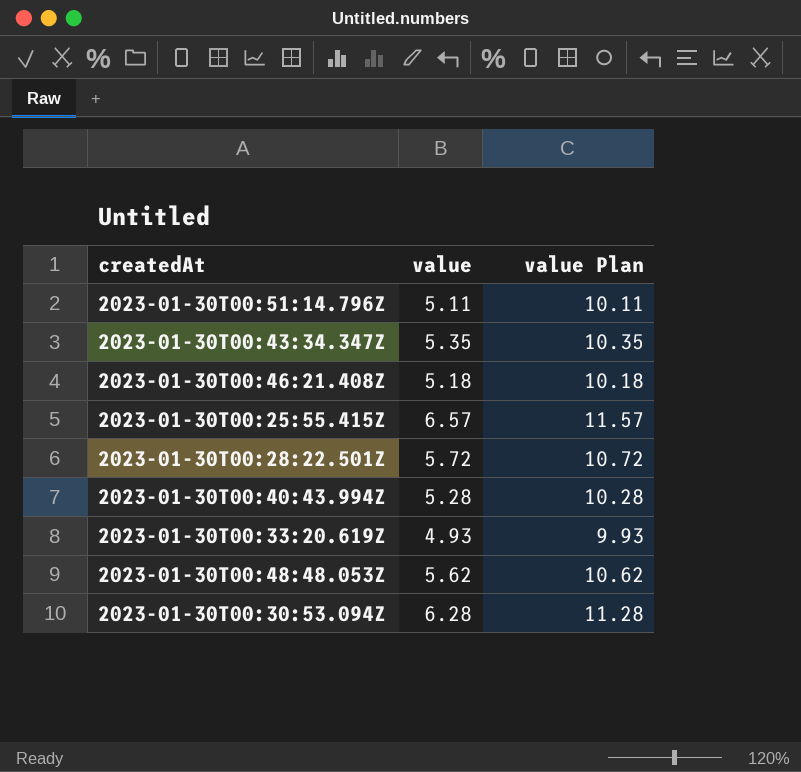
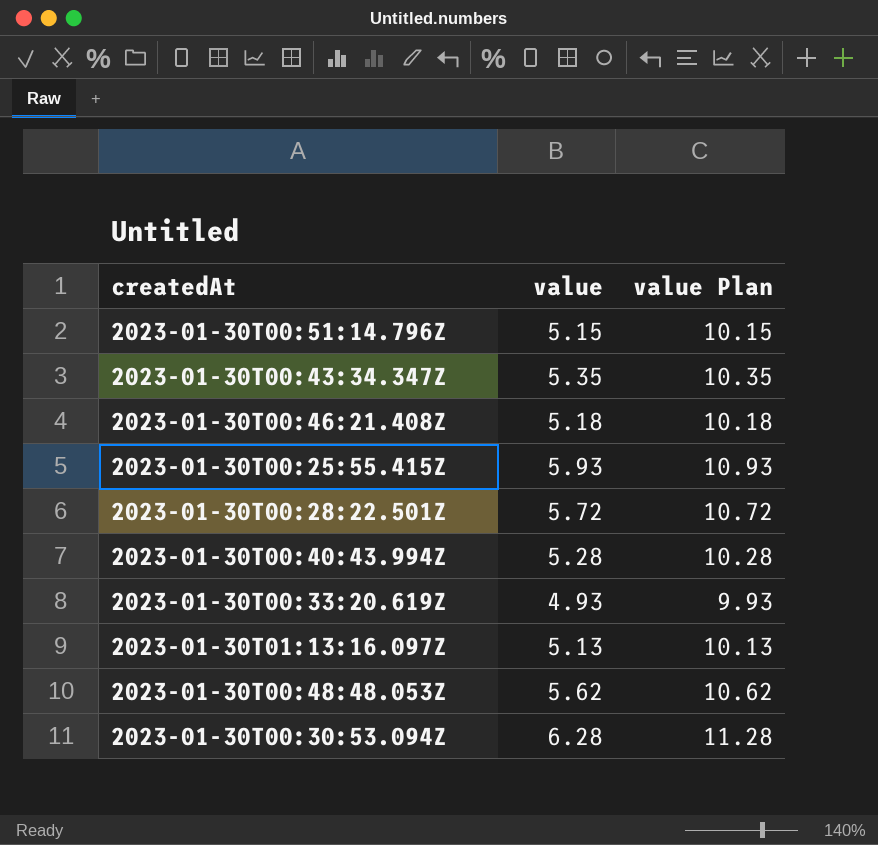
2023-01-30T00:51:14.796Z | value: 5.11 -> 5.15
2023-01-30T00:51:14.796Z | value Plan: 10.11 -> 10.15
2023-01-30T00:25:55.415Z | value: 6.57 -> 5.93
2023-01-30T00:25:55.415Z | value Plan: 11.57 -> 10.93
row 2023-01-30T01:13:16.097Z: none -> 5.13 | 10.13

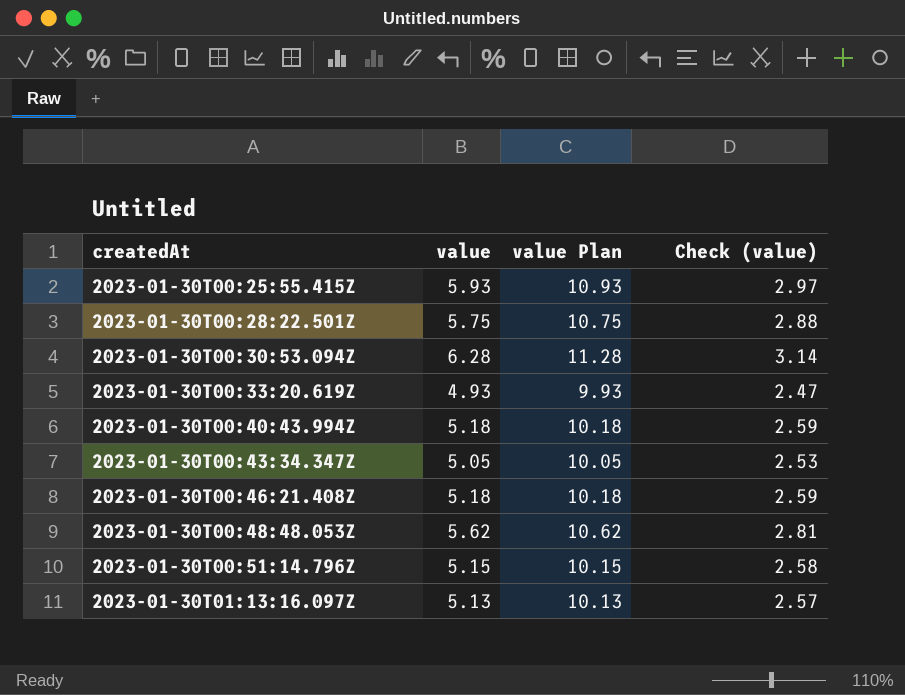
row order: none -> createdAt ascending
column Check (value) | formula: none -> [value] * 0.5
2023-01-30T00:28:22.501Z | value: 5.72 -> 5.75
2023-01-30T00:28:22.501Z | value Plan: 10.72 -> 10.75
2023-01-30T00:40:43.994Z | value: 5.28 -> 5.18
2023-01-30T00:40:43.994Z | value Plan: 10.28 -> 10.18
2023-01-30T00:43:34.347Z | value: 5.35 -> 5.05
2023-01-30T00:43:34.347Z | value Plan: 10.35 -> 10.05

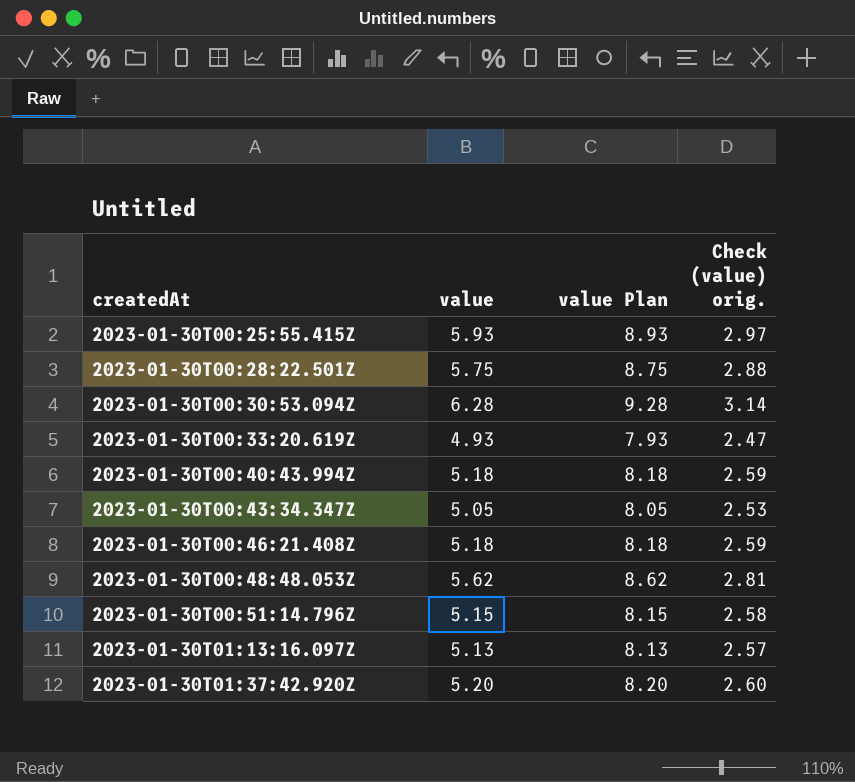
column value Plan | formula: [value] + 5 -> [value] + 3
column name: Check (value) -> Check (value) orig.
row 2023-01-30T01:37:42.920Z: none -> 5.20 | 8.20 | 2.60

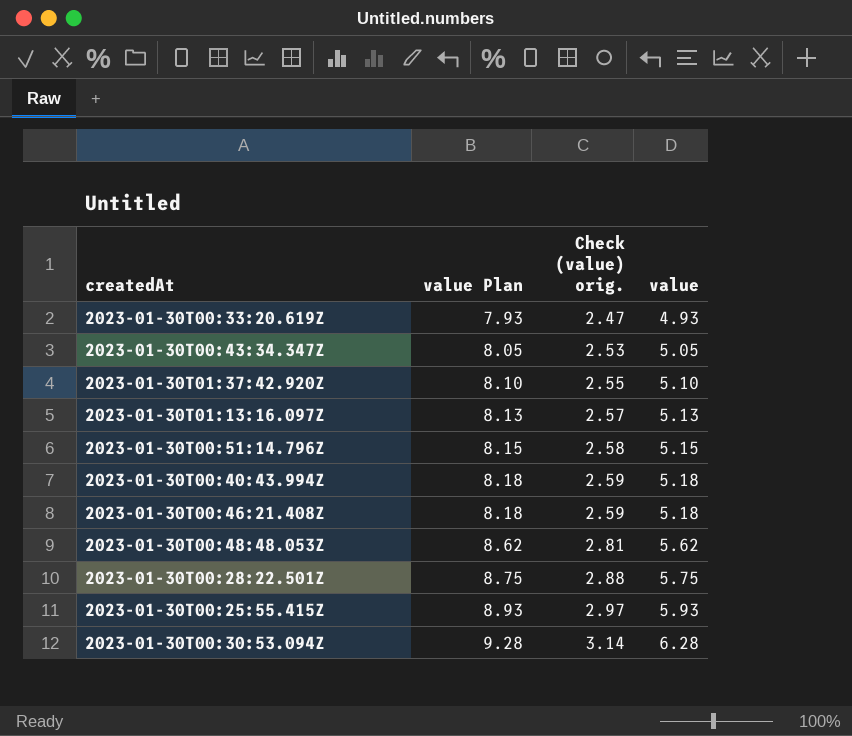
row order: createdAt ascending -> value Plan ascending
column value | position: 2 -> 4
2023-01-30T01:37:42.920Z | value Plan: 8.20 -> 8.10
2023-01-30T01:37:42.920Z | Check (value) orig.: 2.60 -> 2.55
2023-01-30T01:37:42.920Z | value: 5.20 -> 5.10

